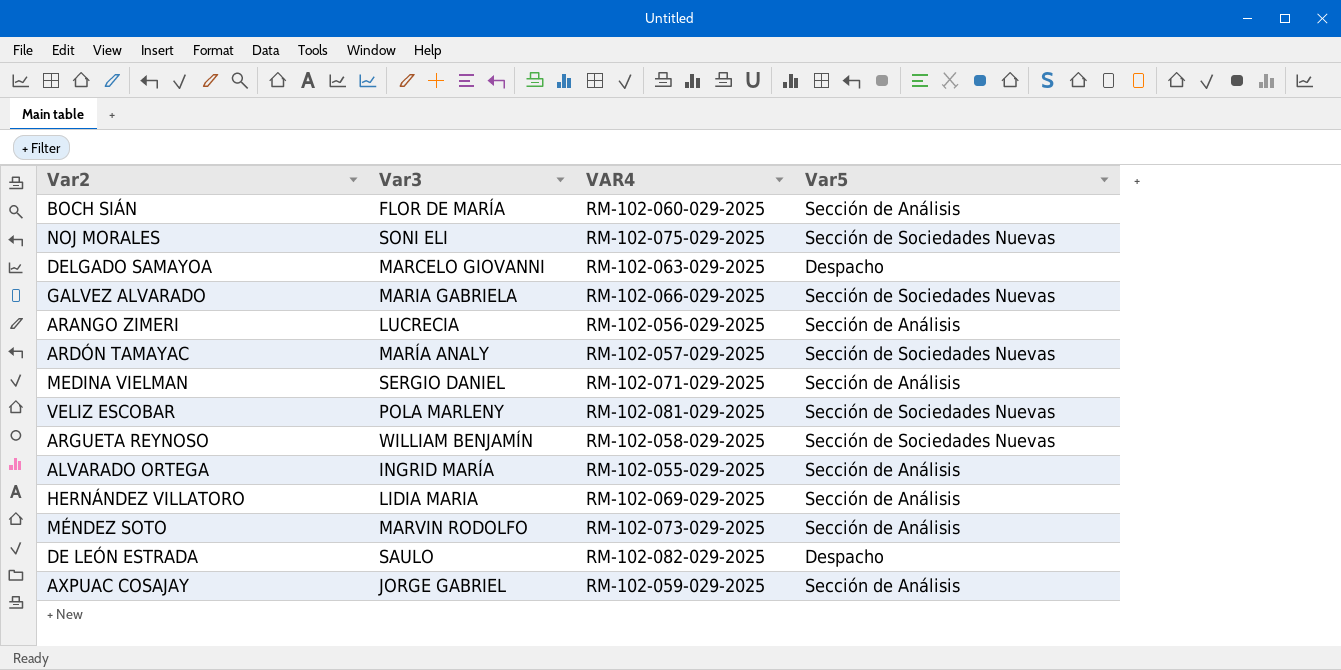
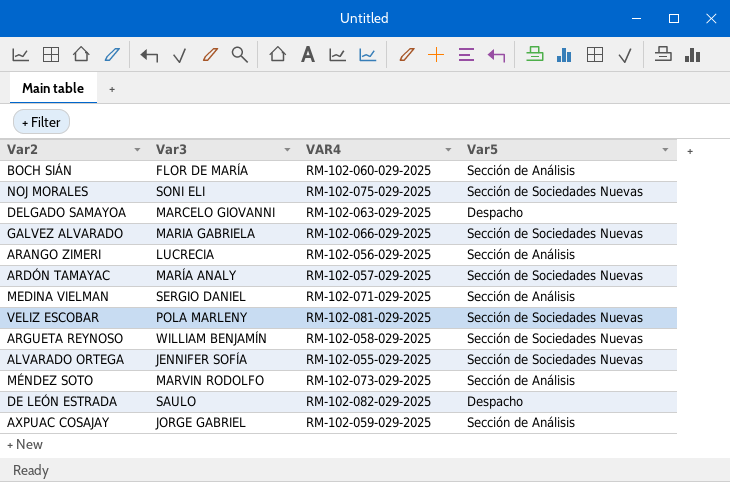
row HERNÁNDEZ VILLATORO: LIDIA MARIA | RM-102-069-029-2025 | Sección de Análisis -> none
ALVARADO ORTEGA | Var3: INGRID MARÍA -> JENNIFER SOFÍA
ALVARADO ORTEGA | Var5: Sección de Análisis -> Sección de Sociedades Nuevas

